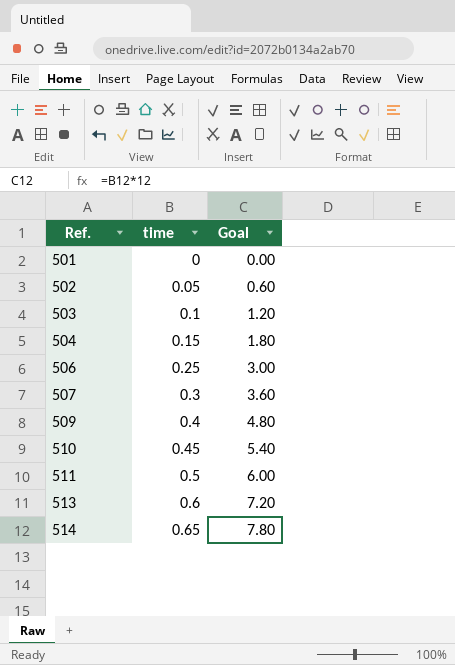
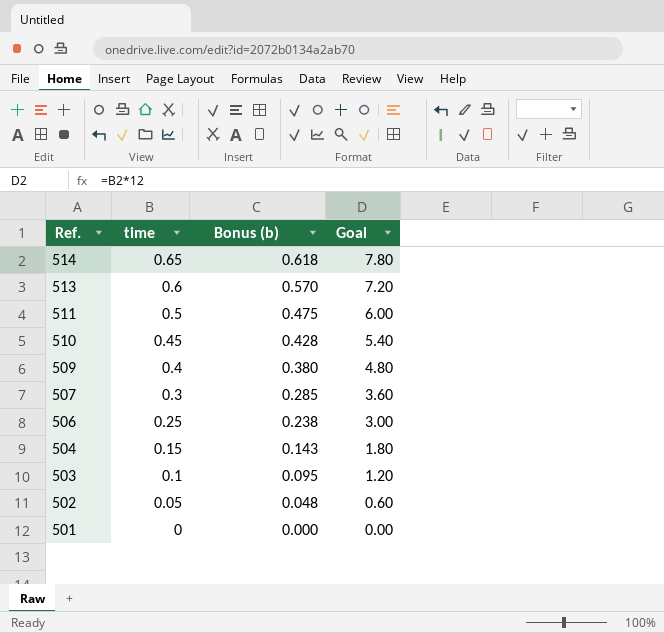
row order: Ref. ascending -> Ref. descending
column Bonus (b) | formula: none -> [time] * 0.95

